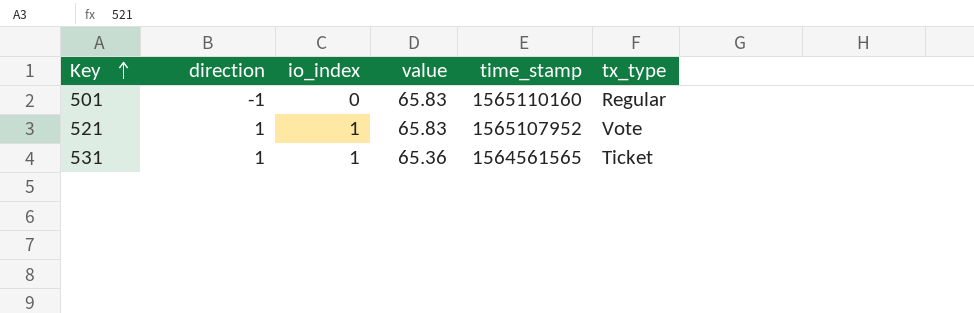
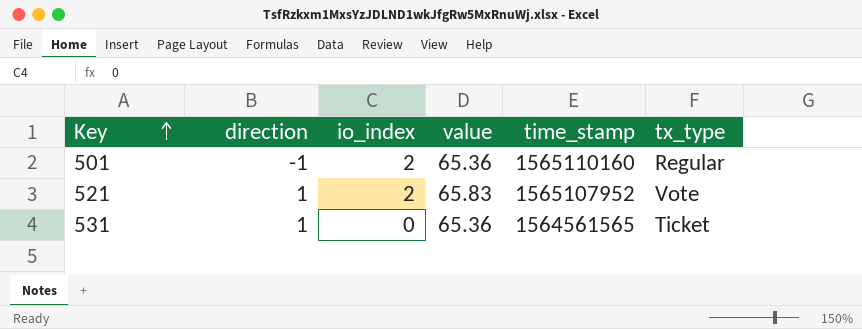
501 | io_index: 0 -> 2
501 | value: 65.83 -> 65.36
521 | io_index: 1 -> 2
531 | io_index: 1 -> 0

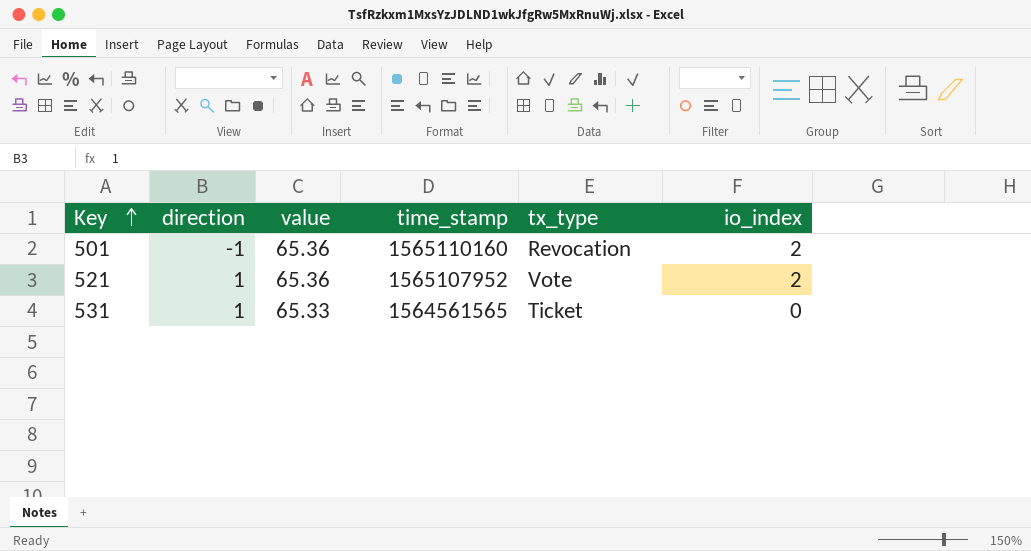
column io_index | position: 3 -> 6
501 | tx_type: Regular -> Revocation
521 | value: 65.83 -> 65.36
531 | value: 65.36 -> 65.33

